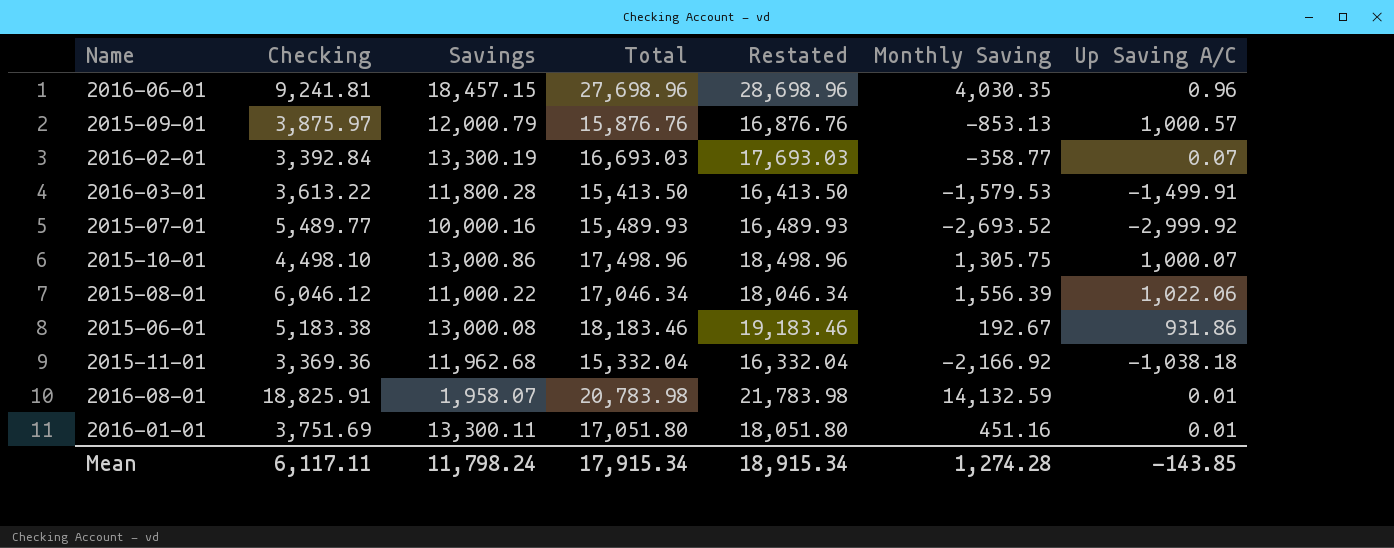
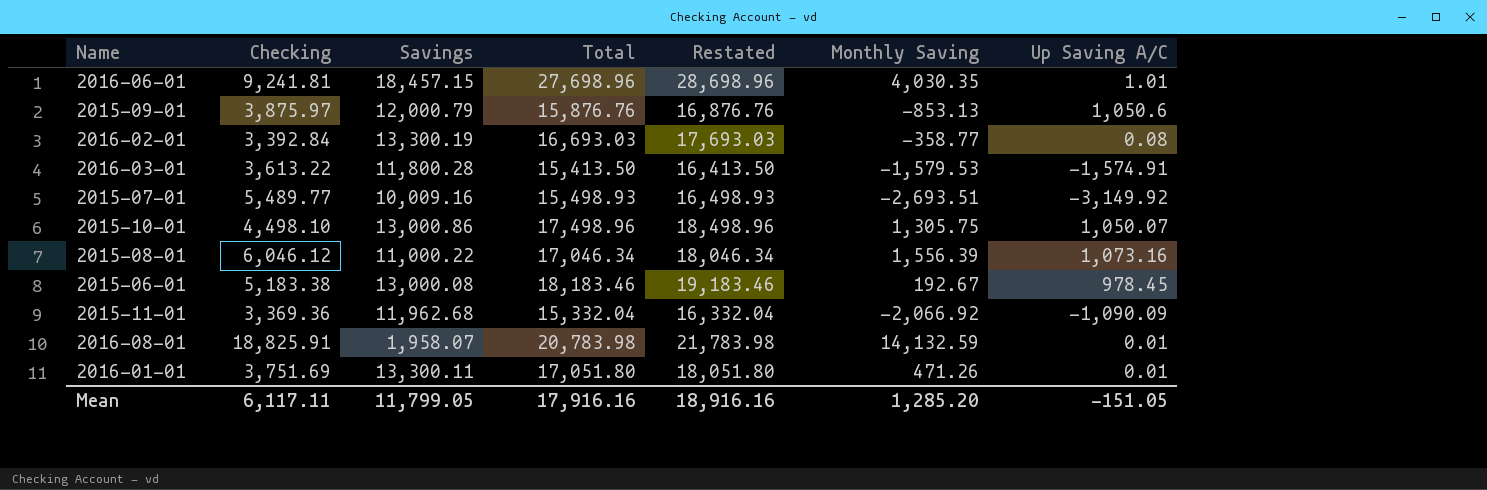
2016-06-01 | Up Saving A/C: 0.96 -> 1.01
2015-09-01 | Up Saving A/C: 1,000.57 -> 1,050.6
2016-02-01 | Up Saving A/C: 0.07 -> 0.08
2016-03-01 | Up Saving A/C: -1,499.91 -> -1,574.91
2015-07-01 | Savings: 10,000.16 -> 10,009.16
2015-07-01 | Total: 15,489.93 -> 15,498.93
2015-07-01 | Restated: 16,489.93 -> 16,498.93
2015-07-01 | Monthly Saving: -2,693.52 -> -2,693.51
2015-07-01 | Up Saving A/C: -2,999.92 -> -3,149.92
2015-10-01 | Up Saving A/C: 1,000.07 -> 1,050.07
2015-08-01 | Up Saving A/C: 1,022.06 -> 1,073.16
2015-06-01 | Up Saving A/C: 931.86 -> 978.45
2015-11-01 | Monthly Saving: -2,166.92 -> -2,066.92
2015-11-01 | Up Saving A/C: -1,038.18 -> -1,090.09
2016-01-01 | Monthly Saving: 451.16 -> 471.26
Mean | Savings: 11,798.24 -> 11,799.05
Mean | Total: 17,915.34 -> 17,916.16
Mean | Restated: 18,915.34 -> 18,916.16
Mean | Monthly Saving: 1,274.28 -> 1,285.20
Mean | Up Saving A/C: -143.85 -> -151.05

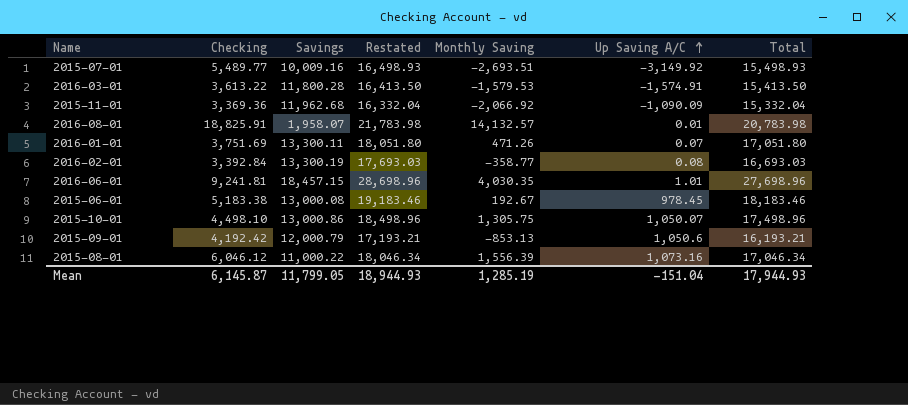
row order: none -> Up Saving A/C ascending
column Total | position: 4 -> 7
2016-08-01 | Monthly Saving: 14,132.59 -> 14,132.57
2016-01-01 | Up Saving A/C: 0.01 -> 0.07
2015-09-01 | Checking: 3,875.97 -> 4,192.42
2015-09-01 | Restated: 16,876.76 -> 17,193.21
2015-09-01 | Total: 15,876.76 -> 16,193.21
Mean | Checking: 6,117.11 -> 6,145.87
Mean | Restated: 18,916.16 -> 18,944.93
Mean | Monthly Saving: 1,285.20 -> 1,285.19
Mean | Up Saving A/C: -151.05 -> -151.04
Mean | Total: 17,916.16 -> 17,944.93

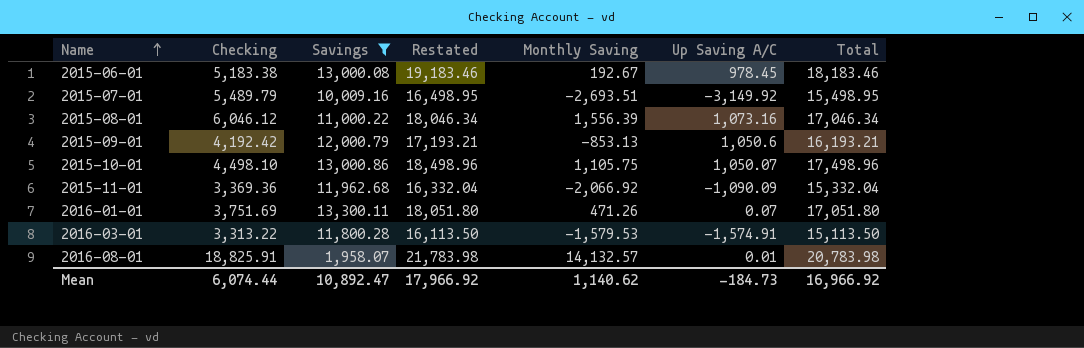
filter: none -> Savings <= 13,300.11
row order: Up Saving A/C ascending -> Name ascending
2015-07-01 | Checking: 5,489.77 -> 5,489.79
2015-07-01 | Restated: 16,498.93 -> 16,498.95
2015-07-01 | Total: 15,498.93 -> 15,498.95
2015-10-01 | Monthly Saving: 1,305.75 -> 1,105.75
2016-03-01 | Checking: 3,613.22 -> 3,313.22
2016-03-01 | Restated: 16,413.50 -> 16,113.50
2016-03-01 | Total: 15,413.50 -> 15,113.50
Mean | Checking: 6,145.87 -> 6,074.44
Mean | Savings: 11,799.05 -> 10,892.47
Mean | Restated: 18,944.93 -> 17,966.92
Mean | Monthly Saving: 1,285.19 -> 1,140.62
Mean | Up Saving A/C: -151.04 -> -184.73
Mean | Total: 17,944.93 -> 16,966.92

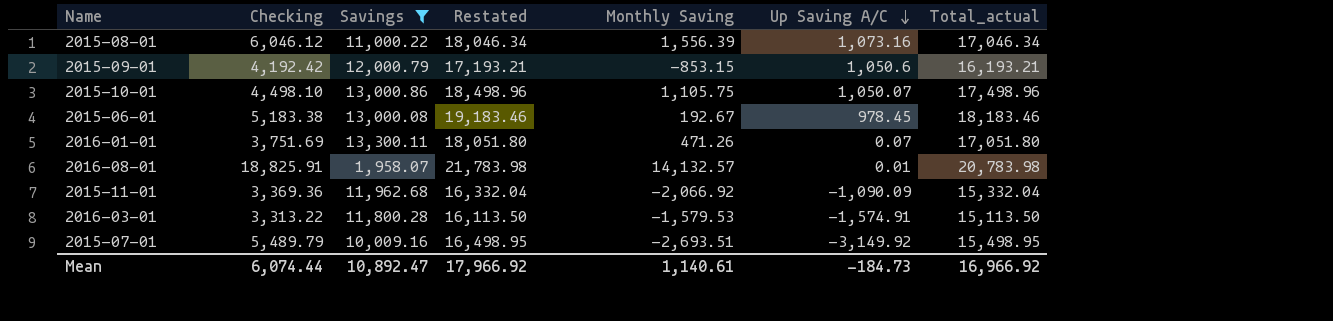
row order: Name ascending -> Up Saving A/C descending
column name: Total -> Total_actual
2015-09-01 | Monthly Saving: -853.13 -> -853.15
Mean | Monthly Saving: 1,140.62 -> 1,140.61

